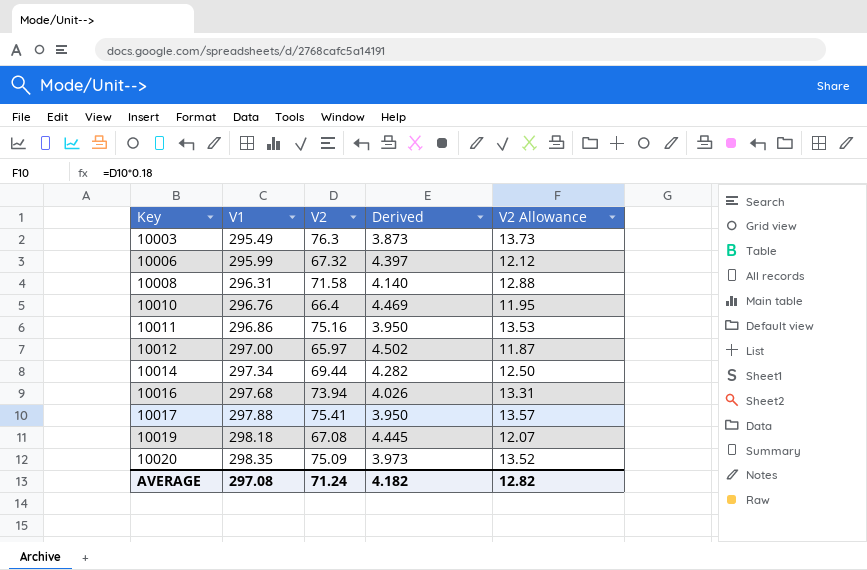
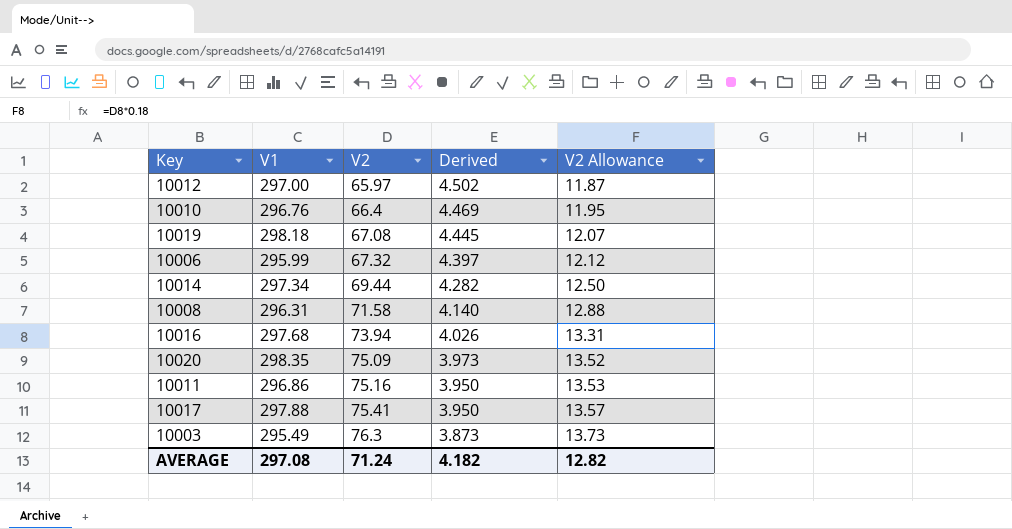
row order: Key ascending -> V2 ascending

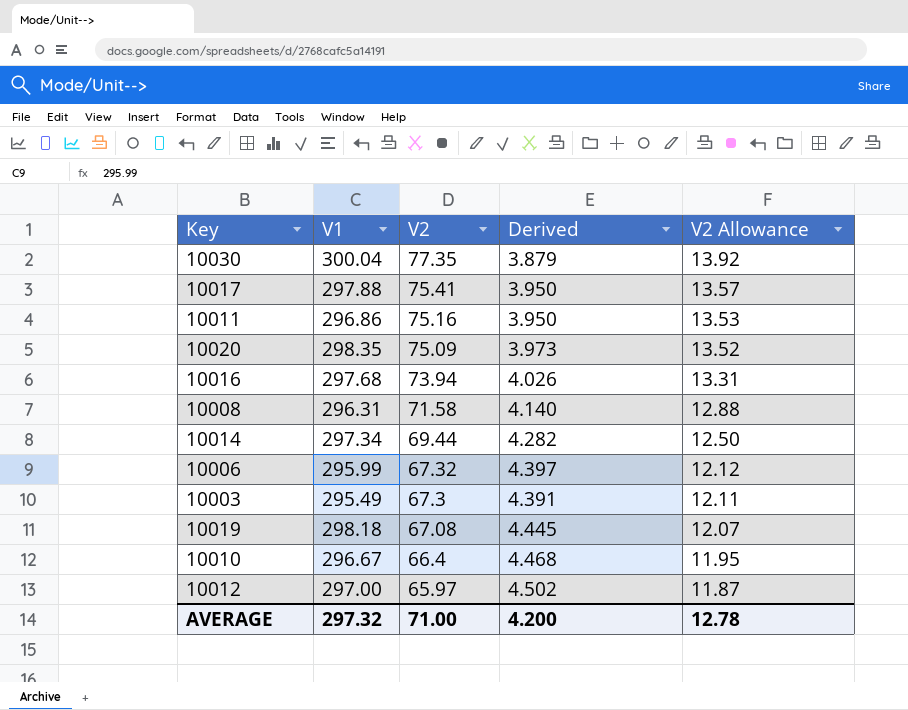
row order: V2 ascending -> V2 descending
row 10030: none -> 300.04 | 77.35 | 3.879 | 13.92
10003 | V2: 76.3 -> 67.3
10003 | Derived: 3.873 -> 4.391
10003 | V2 Allowance: 13.73 -> 12.11
10010 | V1: 296.76 -> 296.67
10010 | Derived: 4.469 -> 4.468
AVERAGE | V1: 297.08 -> 297.32
AVERAGE | V2: 71.24 -> 71.00
AVERAGE | Derived: 4.182 -> 4.200
AVERAGE | V2 Allowance: 12.82 -> 12.78

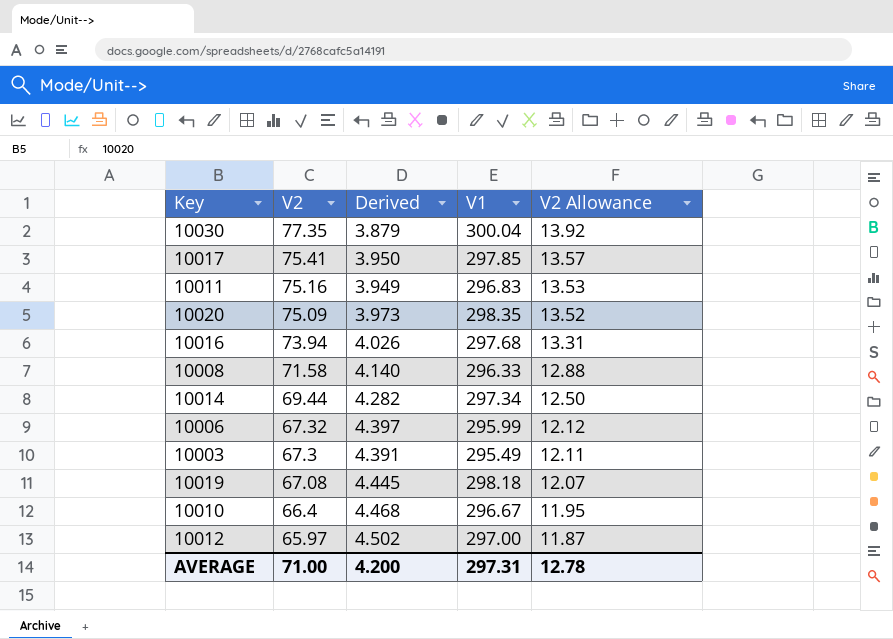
column V1 | position: 2 -> 4
10017 | V1: 297.88 -> 297.85
10011 | Derived: 3.950 -> 3.949
10011 | V1: 296.86 -> 296.83
10008 | V1: 296.31 -> 296.33
AVERAGE | V1: 297.32 -> 297.31

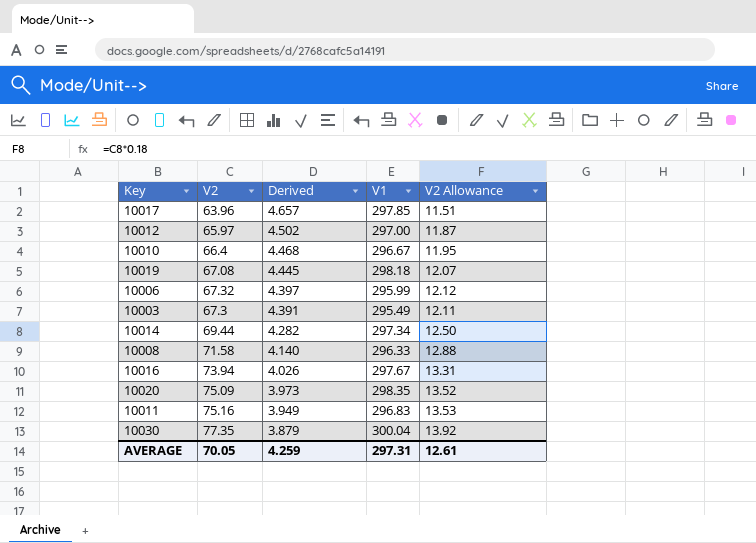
row order: V2 descending -> Derived descending
10017 | V2: 75.41 -> 63.96
10017 | Derived: 3.950 -> 4.657
10017 | V2 Allowance: 13.57 -> 11.51
10016 | V1: 297.68 -> 297.67
AVERAGE | V2: 71.00 -> 70.05
AVERAGE | Derived: 4.200 -> 4.259
AVERAGE | V2 Allowance: 12.78 -> 12.61

